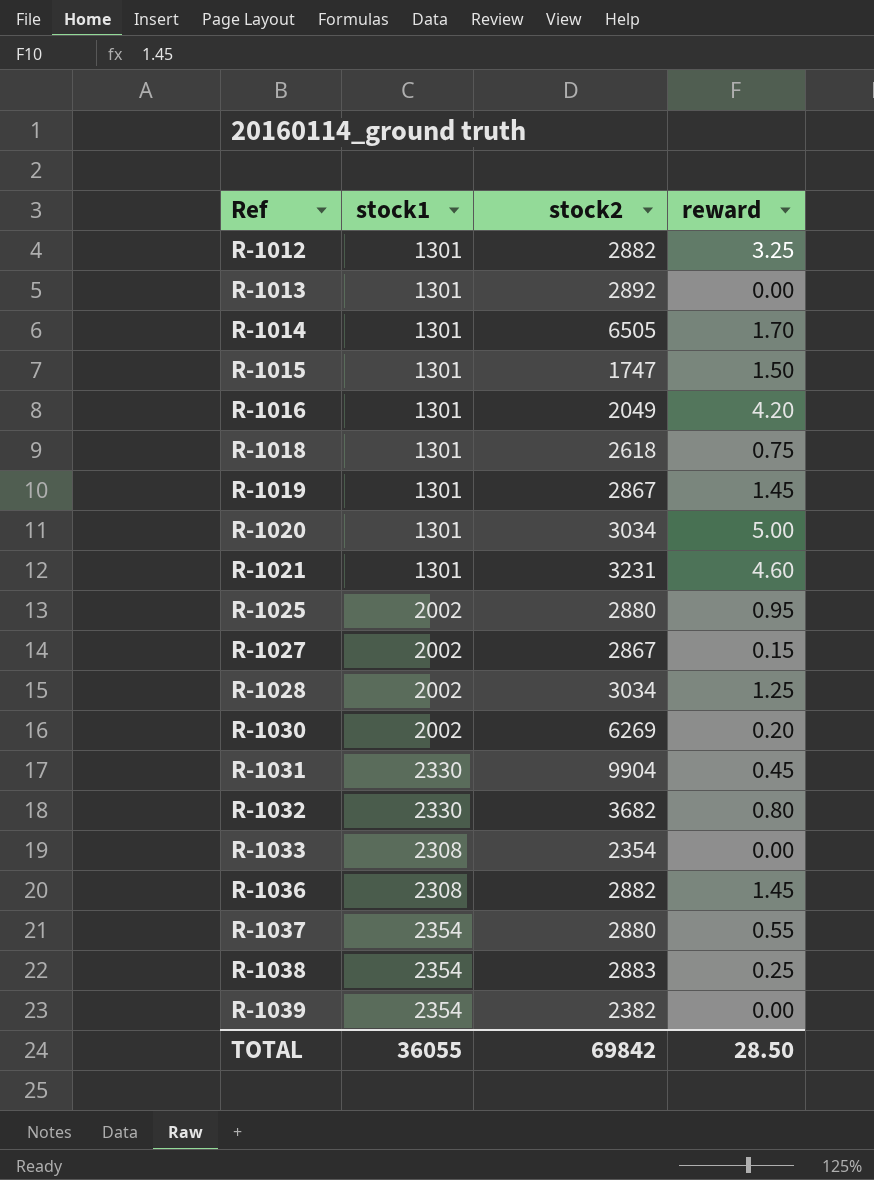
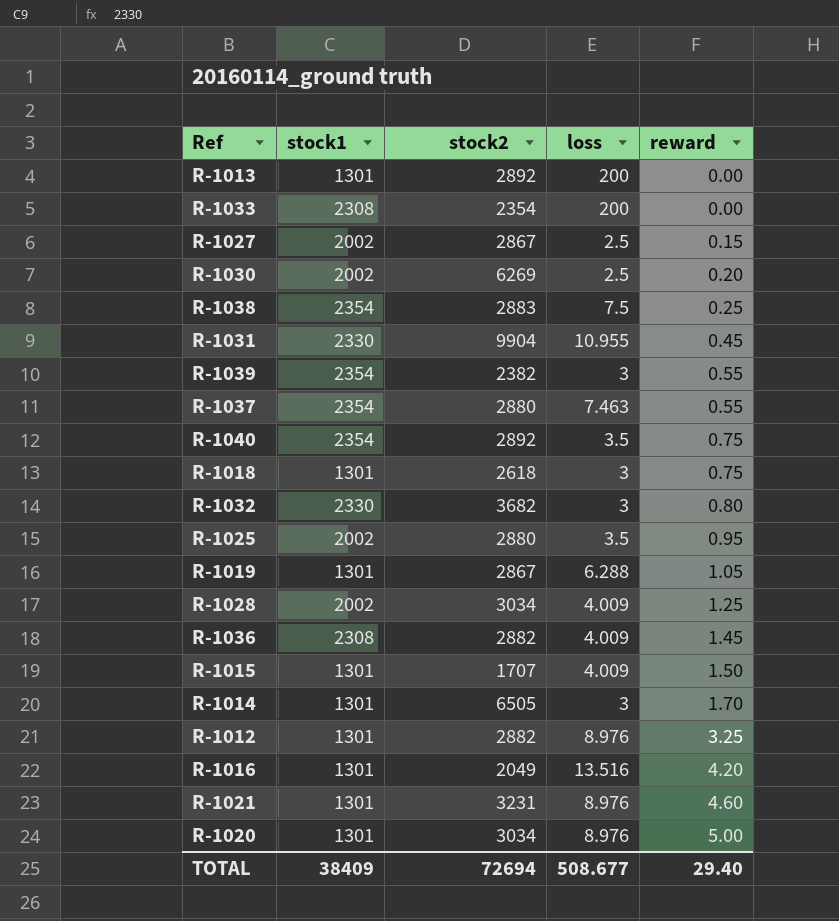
row order: Ref ascending -> reward ascending
column loss | position: none -> 4
R-1039 | reward: 0.00 -> 0.55
row R-1040: none -> 2354 | 2892 | 3.5 | 0.75
R-1019 | reward: 1.45 -> 1.05
R-1015 | stock2: 1747 -> 1707
TOTAL | stock1: 36055 -> 38409
TOTAL | stock2: 69842 -> 72694
TOTAL | reward: 28.50 -> 29.40

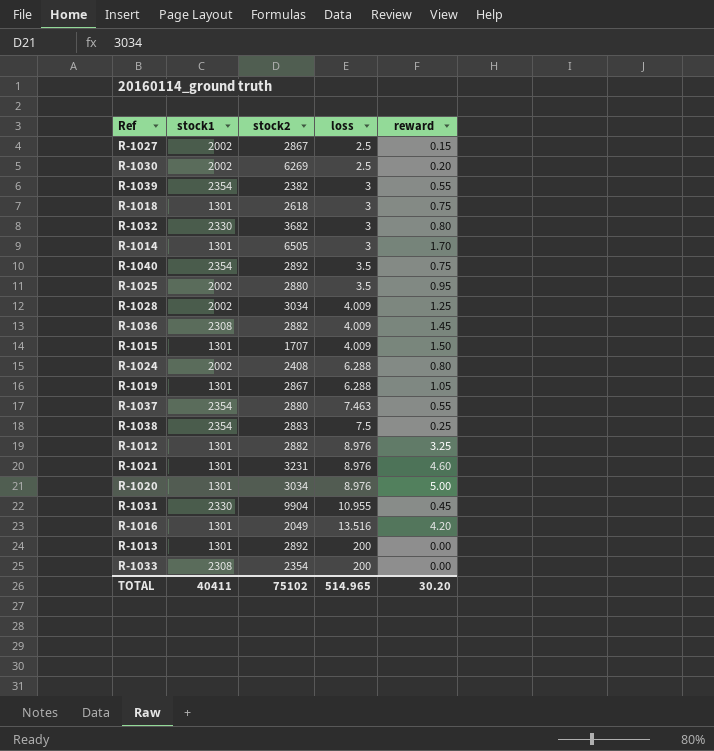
row order: reward ascending -> loss ascending
row R-1024: none -> 2002 | 2408 | 6.288 | 0.80
TOTAL | stock1: 38409 -> 40411
TOTAL | stock2: 72694 -> 75102
TOTAL | loss: 508.677 -> 514.965
TOTAL | reward: 29.40 -> 30.20

